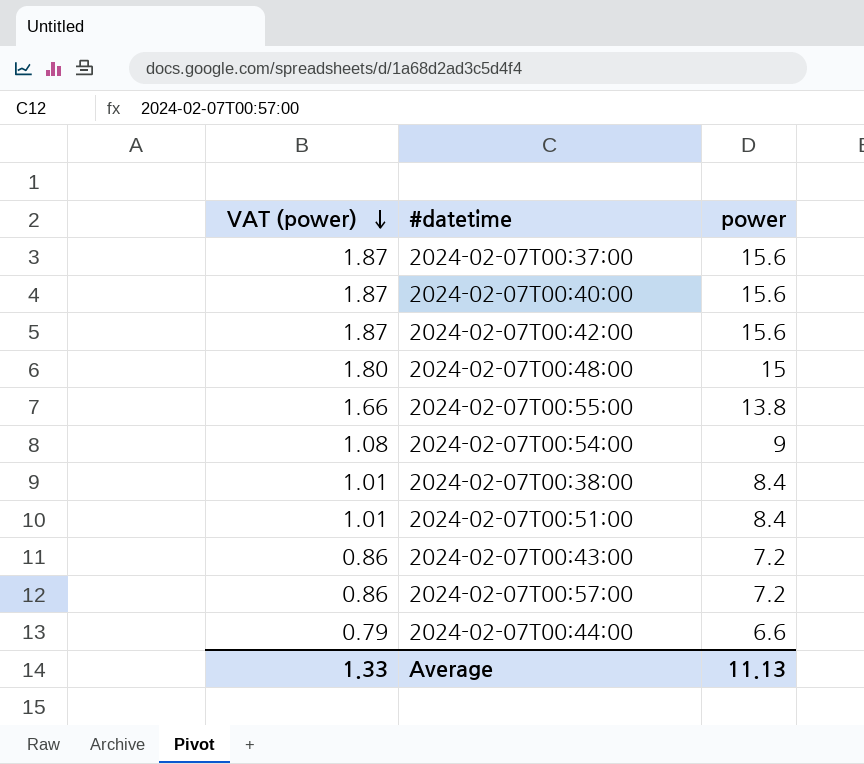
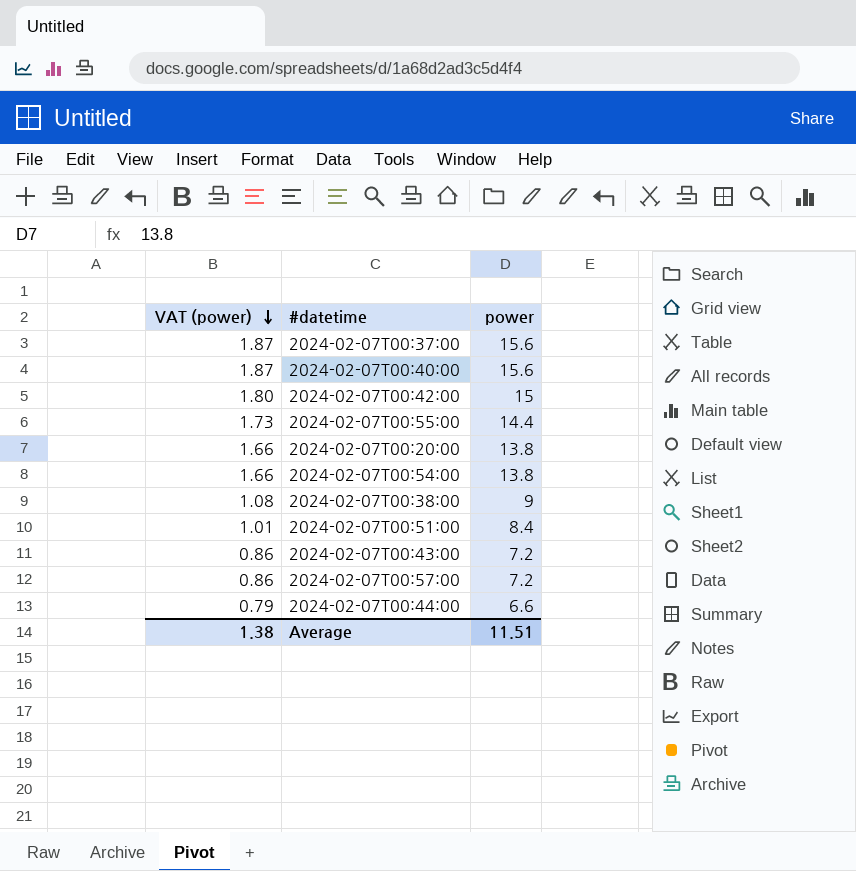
row 2024-02-07T00:48:00: 1.80 | 15 -> none
2024-02-07T00:42:00 | VAT (power): 1.87 -> 1.80
2024-02-07T00:42:00 | power: 15.6 -> 15
2024-02-07T00:55:00 | VAT (power): 1.66 -> 1.73
2024-02-07T00:55:00 | power: 13.8 -> 14.4
row 2024-02-07T00:20:00: none -> 1.66 | 13.8
2024-02-07T00:54:00 | VAT (power): 1.08 -> 1.66
2024-02-07T00:54:00 | power: 9 -> 13.8
2024-02-07T00:38:00 | VAT (power): 1.01 -> 1.08
2024-02-07T00:38:00 | power: 8.4 -> 9
Average | VAT (power): 1.33 -> 1.38
Average | power: 11.13 -> 11.51

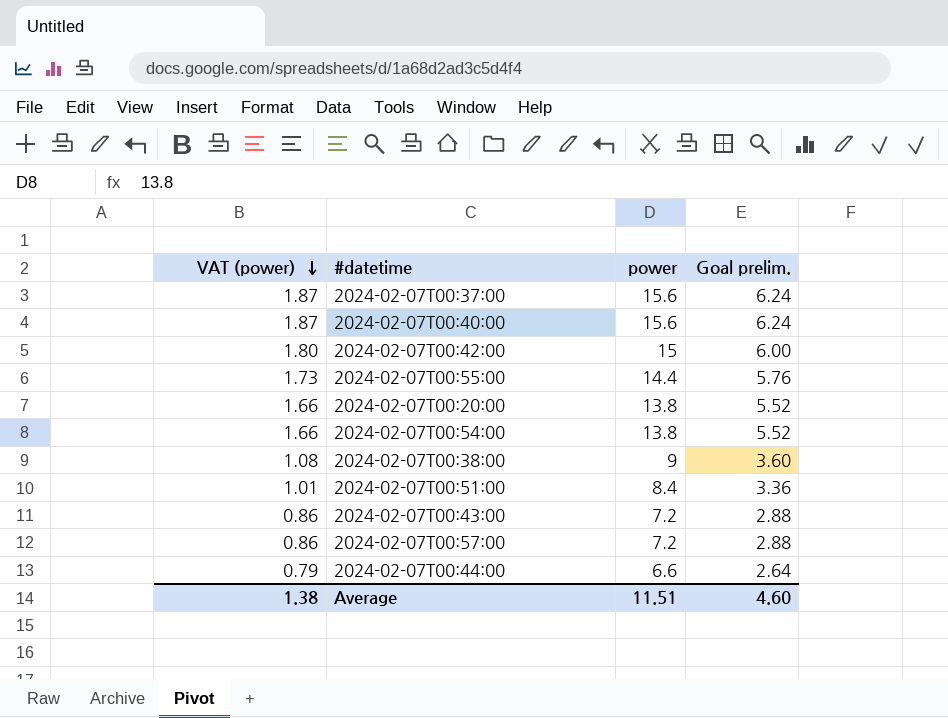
column Goal prelim. | formula: none -> [power] * 0.4

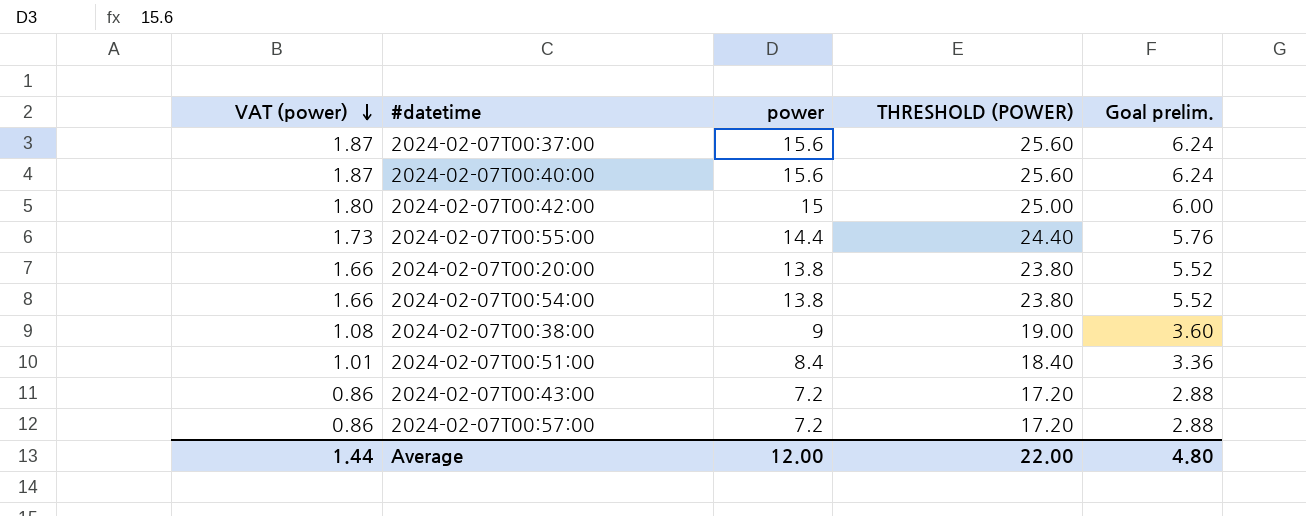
column THRESHOLD (POWER) | formula: none -> [power] + 10
row 2024-02-07T00:44:00: 0.79 | 6.6 | 2.64 -> none
Average | VAT (power): 1.38 -> 1.44
Average | power: 11.51 -> 12.00
Average | Goal prelim.: 4.60 -> 4.80

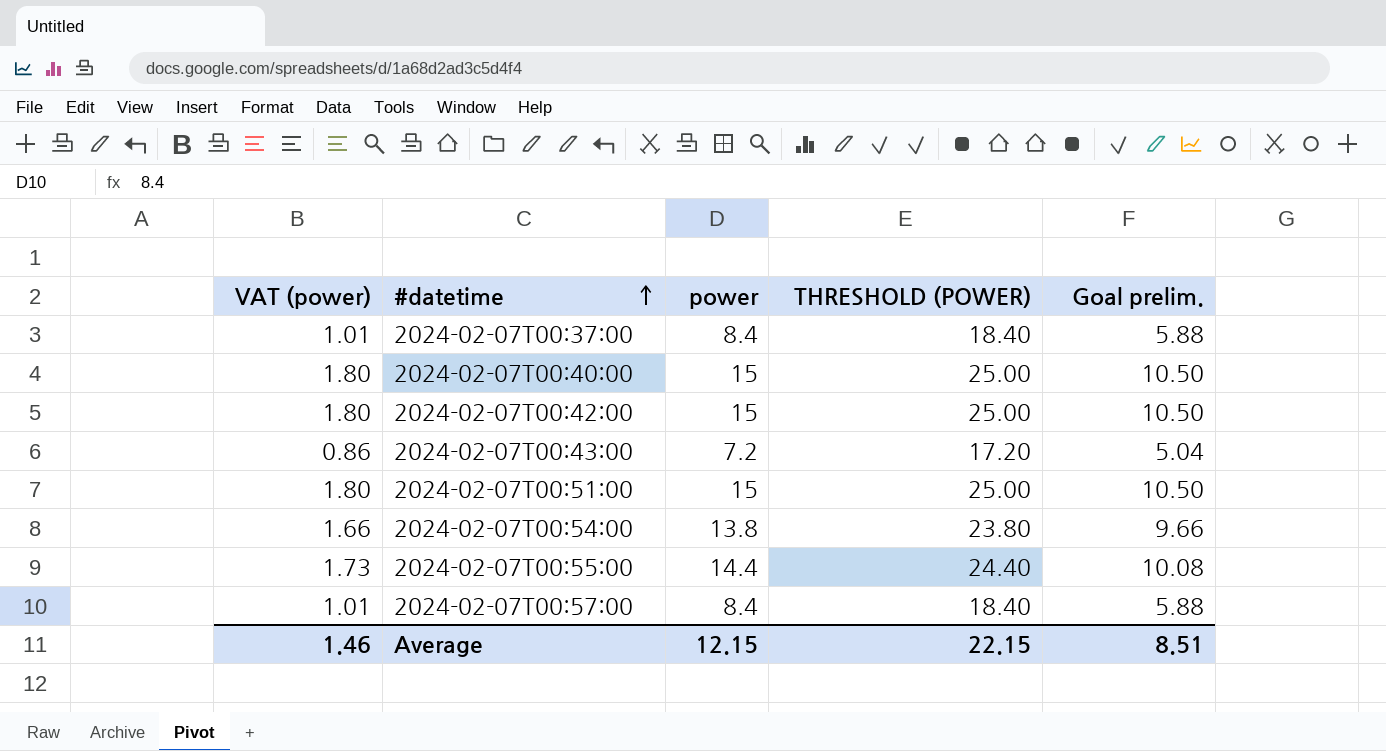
row order: VAT (power) descending -> #datetime ascending
column Goal prelim. | formula: [power] * 0.4 -> [power] * 0.7
row 2024-02-07T00:20:00: 1.66 | 13.8 | 23.80 | 5.52 -> none
row 2024-02-07T00:38:00: 1.08 | 9 | 19.00 | 3.60 -> none
2024-02-07T00:37:00 | VAT (power): 1.87 -> 1.01
2024-02-07T00:37:00 | power: 15.6 -> 8.4
2024-02-07T00:37:00 | THRESHOLD (POWER): 25.60 -> 18.40
2024-02-07T00:40:00 | VAT (power): 1.87 -> 1.80
2024-02-07T00:40:00 | power: 15.6 -> 15
2024-02-07T00:40:00 | THRESHOLD (POWER): 25.60 -> 25.00
2024-02-07T00:51:00 | VAT (power): 1.01 -> 1.80
2024-02-07T00:51:00 | power: 8.4 -> 15
2024-02-07T00:51:00 | THRESHOLD (POWER): 18.40 -> 25.00
2024-02-07T00:57:00 | VAT (power): 0.86 -> 1.01
2024-02-07T00:57:00 | power: 7.2 -> 8.4
2024-02-07T00:57:00 | THRESHOLD (POWER): 17.20 -> 18.40
Average | VAT (power): 1.44 -> 1.46
Average | power: 12.00 -> 12.15
Average | THRESHOLD (POWER): 22.00 -> 22.15
Average | Goal prelim.: 4.80 -> 8.51

